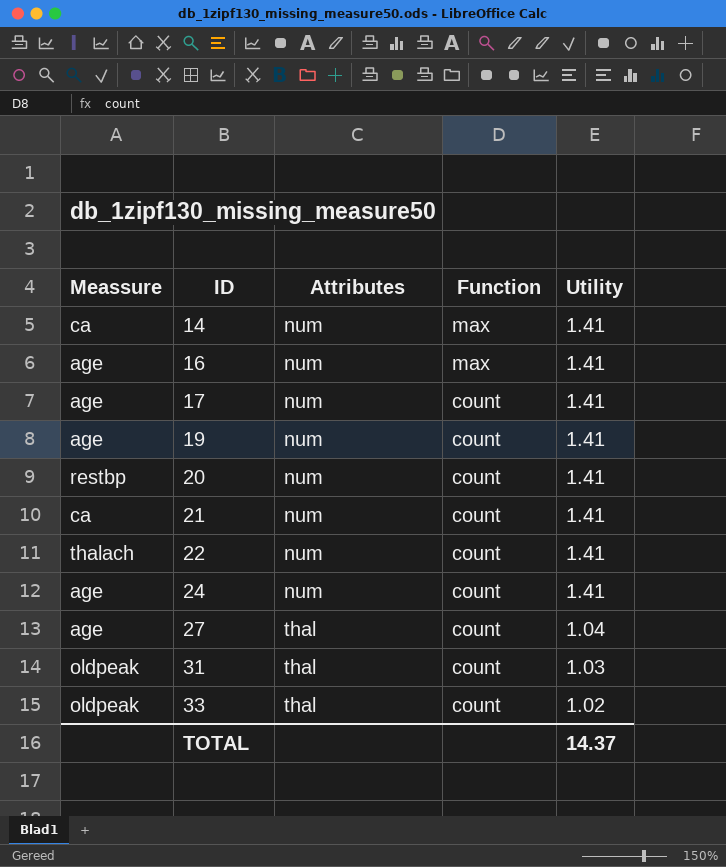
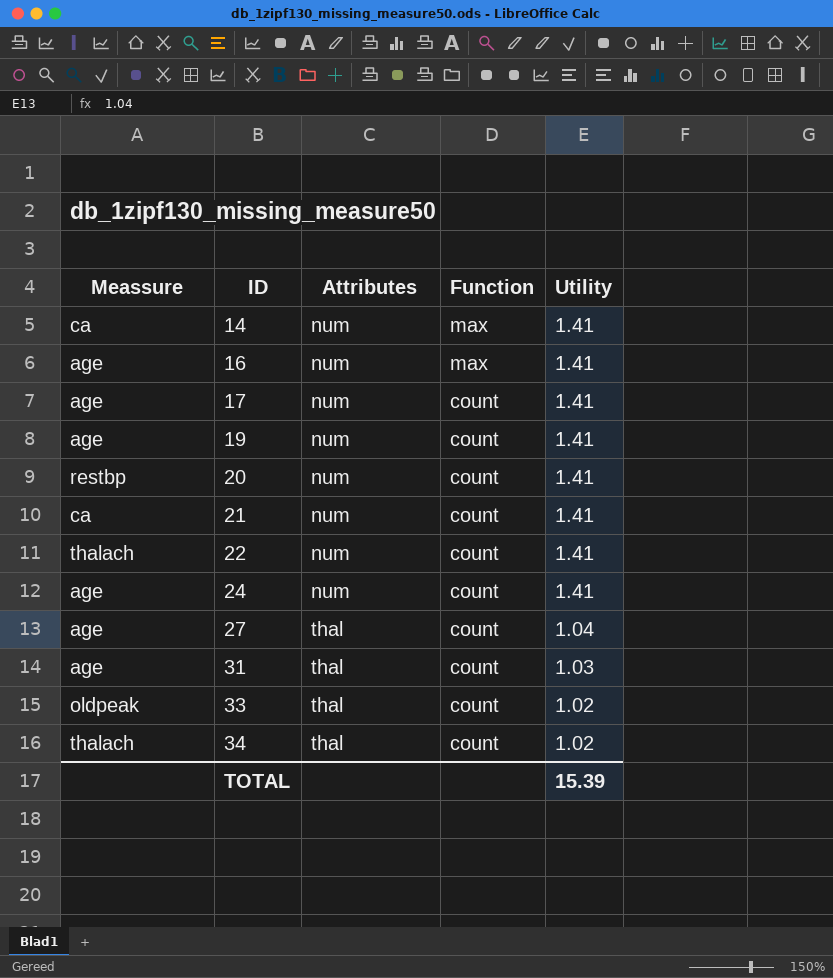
31 | Meassure: oldpeak -> age
row 34: none -> thalach | thal | count | 1.02
TOTAL | Utility: 14.37 -> 15.39

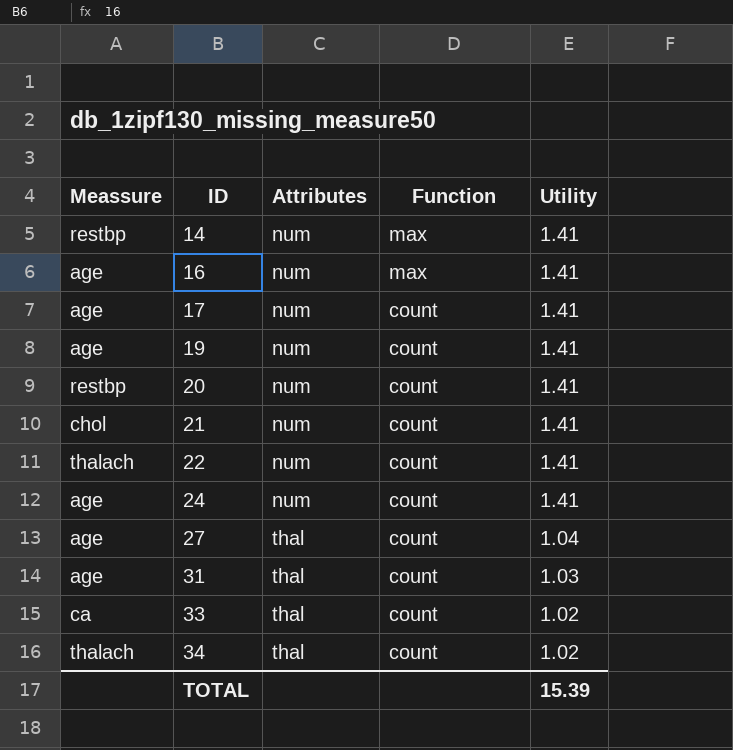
14 | Meassure: ca -> restbp
21 | Meassure: ca -> chol
33 | Meassure: oldpeak -> ca

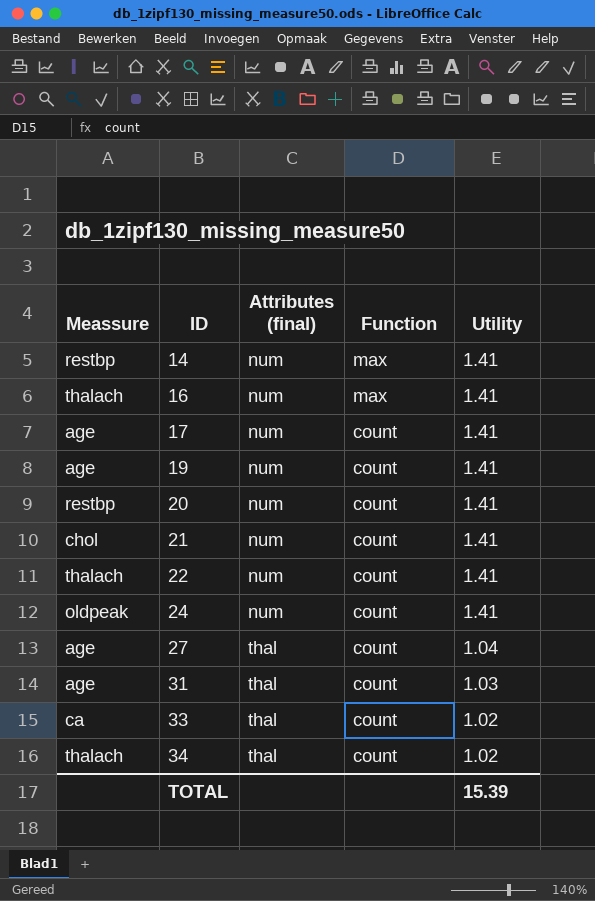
column name: Attributes -> Attributes (final)
16 | Meassure: age -> thalach
24 | Meassure: age -> oldpeak

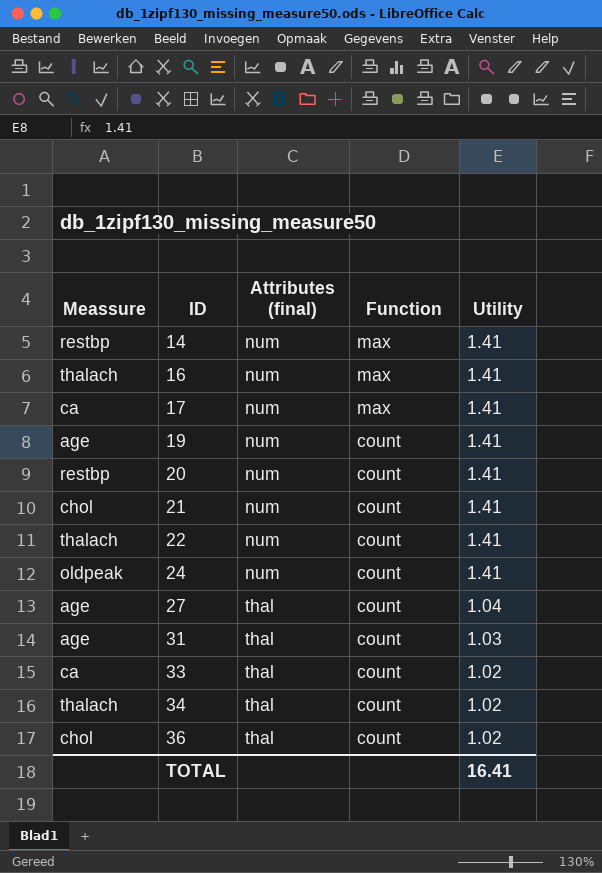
17 | Meassure: age -> ca
17 | Function: count -> max
row 36: none -> chol | thal | count | 1.02
TOTAL | Utility: 15.39 -> 16.41

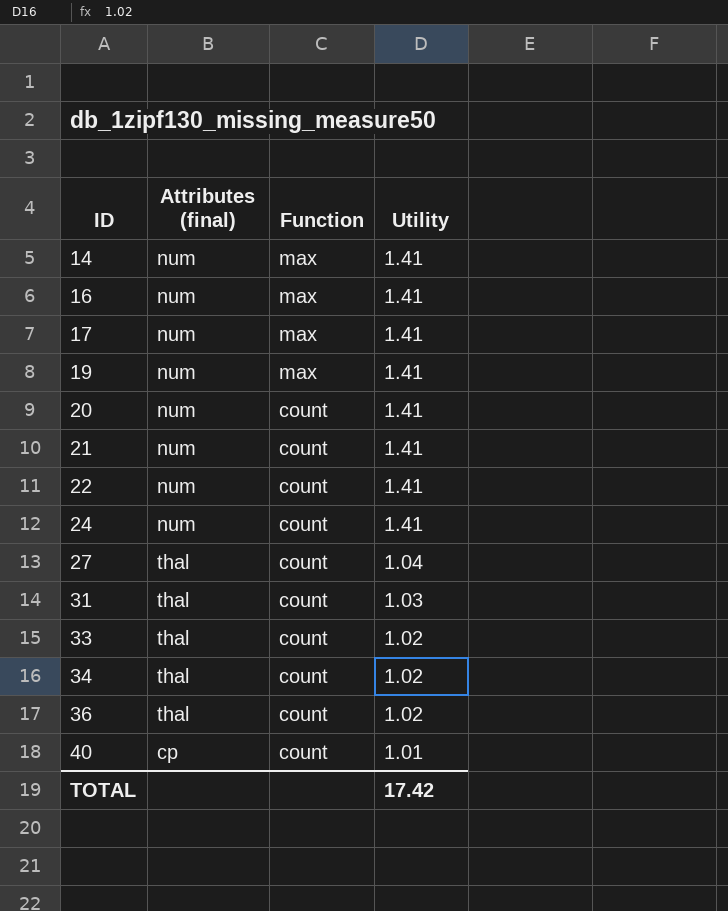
column Meassure | position: 1 -> none
19 | Function: count -> max
row 40: none -> cp | count | 1.01
TOTAL | Utility: 16.41 -> 17.42

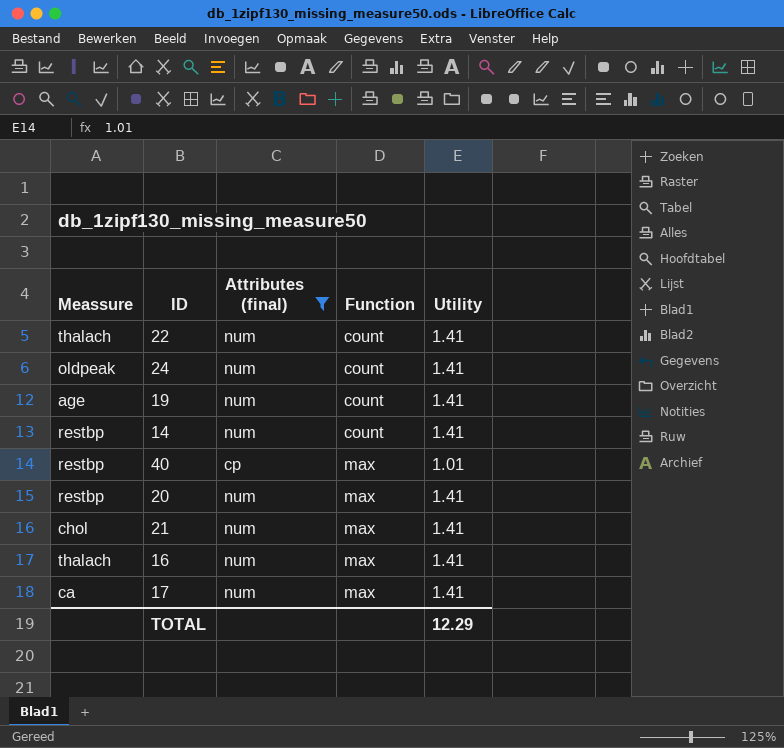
filter: none -> Attributes (final) != thal
row order: ID ascending -> Function ascending
column Meassure | position: none -> 1
19 | Function: max -> count
14 | Function: max -> count
40 | Function: count -> max
20 | Function: count -> max
21 | Function: count -> max
TOTAL | Utility: 17.42 -> 12.29

